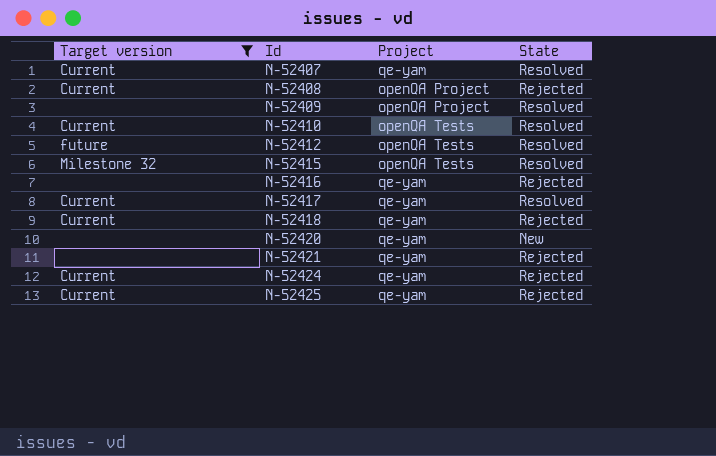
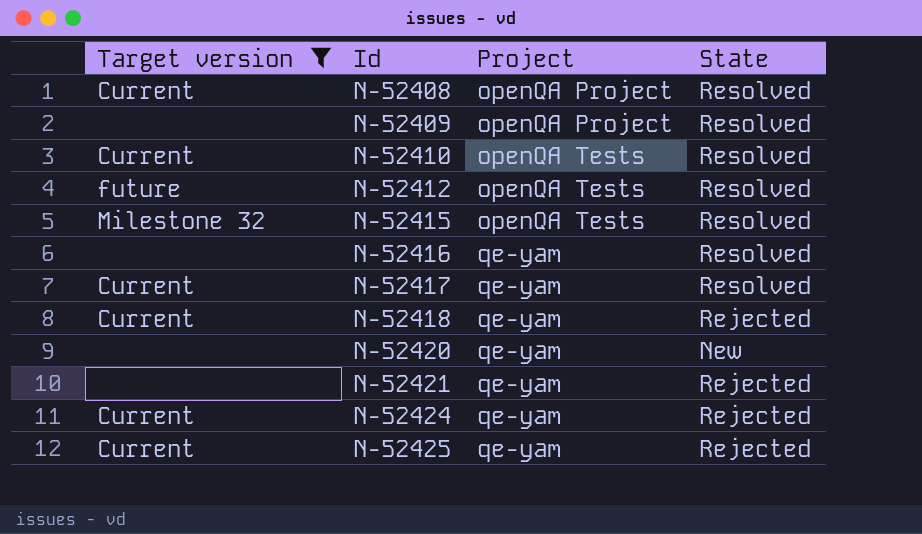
row N-52407: Current | qe-yam | Resolved -> none
N-52408 | State: Rejected -> Resolved
N-52416 | State: Rejected -> Resolved

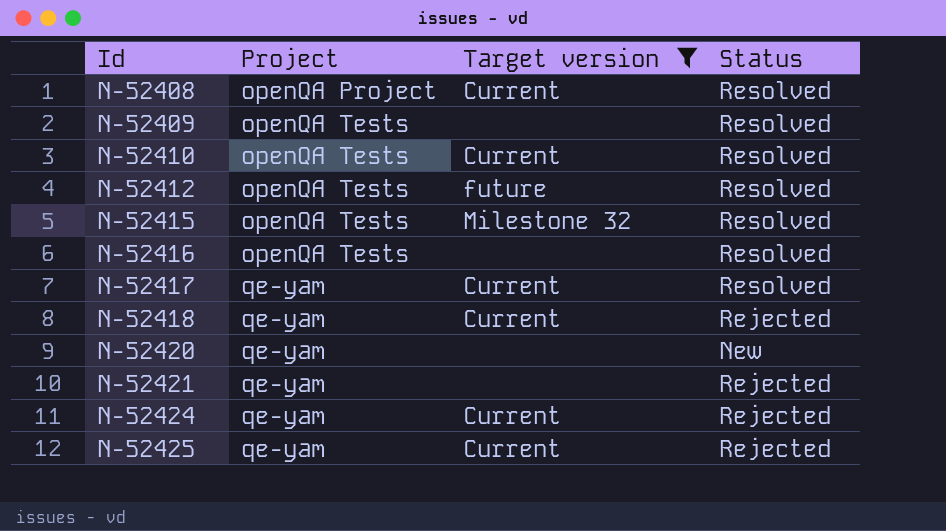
column Target version | position: 1 -> 3
column name: State -> Status
N-52409 | Project: openQA Project -> openQA Tests
N-52416 | Project: qe-yam -> openQA Tests

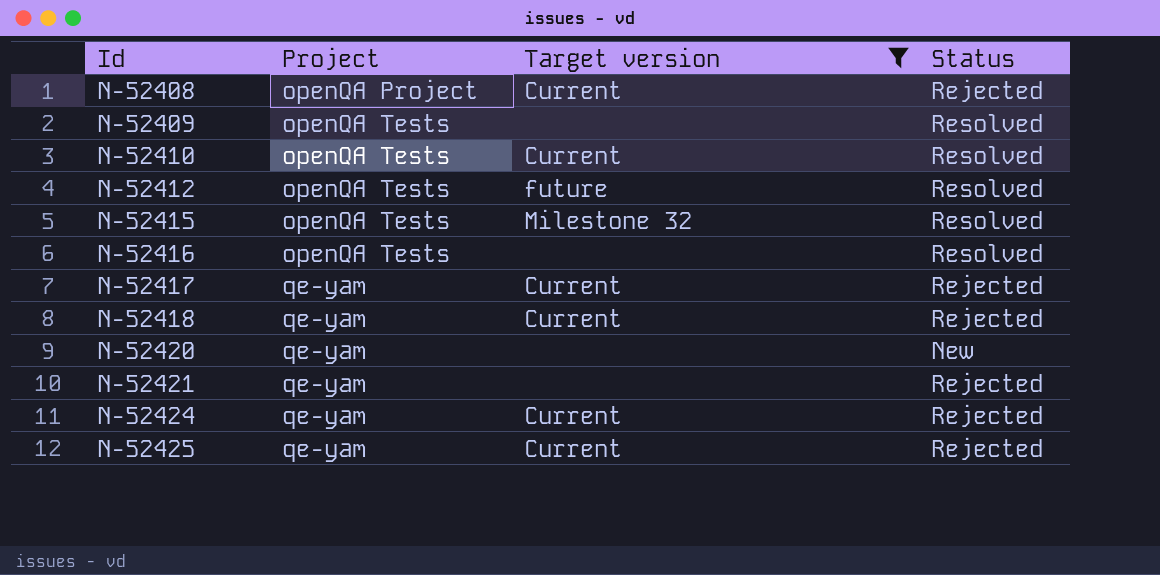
N-52408 | Status: Resolved -> Rejected
N-52417 | Status: Resolved -> Rejected

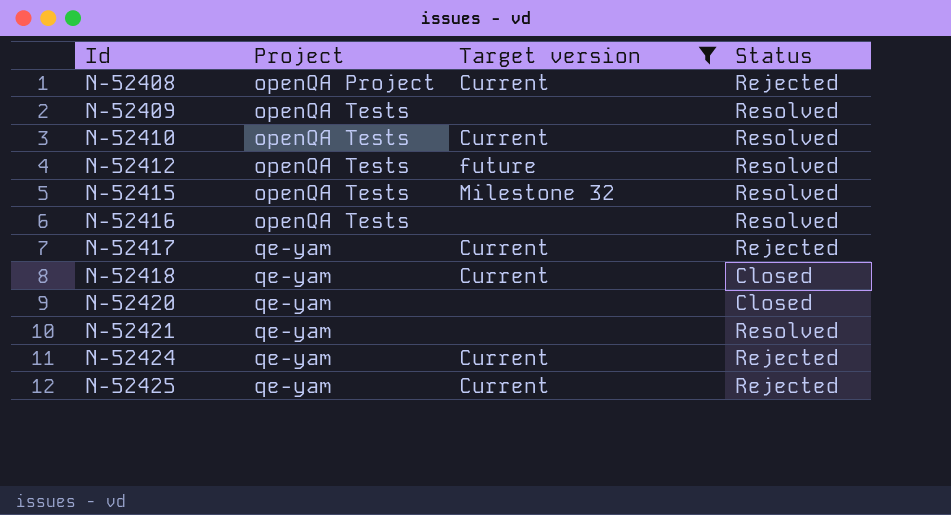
N-52418 | Status: Rejected -> Closed
N-52420 | Status: New -> Closed
N-52421 | Status: Rejected -> Resolved

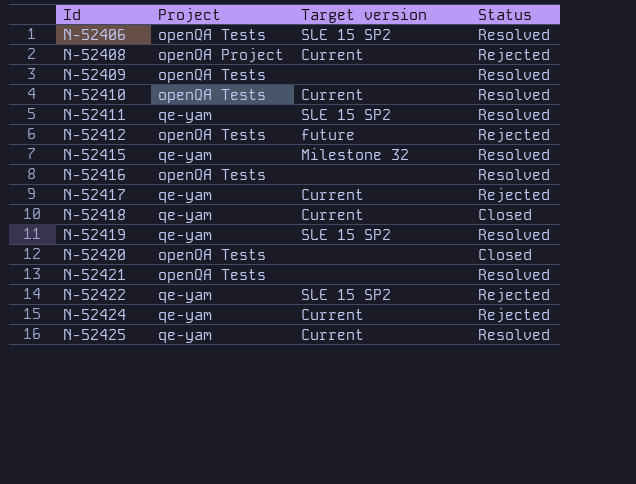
filter: Target version != SLE 15 SP2 -> none
N-52412 | Status: Resolved -> Rejected
N-52415 | Project: openQA Tests -> qe-yam
N-52420 | Project: qe-yam -> openQA Tests
N-52421 | Project: qe-yam -> openQA Tests
N-52425 | Status: Rejected -> Resolved

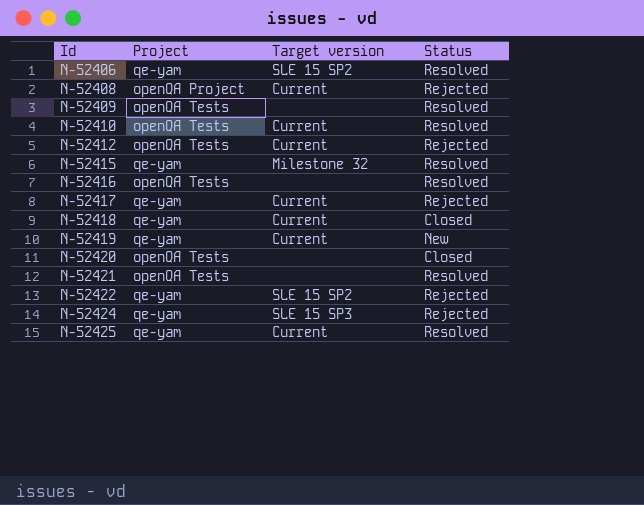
row N-52411: qe-yam | SLE 15 SP2 | Resolved -> none
N-52406 | Project: openQA Tests -> qe-yam
N-52412 | Target version: future -> Current
N-52419 | Target version: SLE 15 SP2 -> Current
N-52419 | Status: Resolved -> New
N-52424 | Target version: Current -> SLE 15 SP3

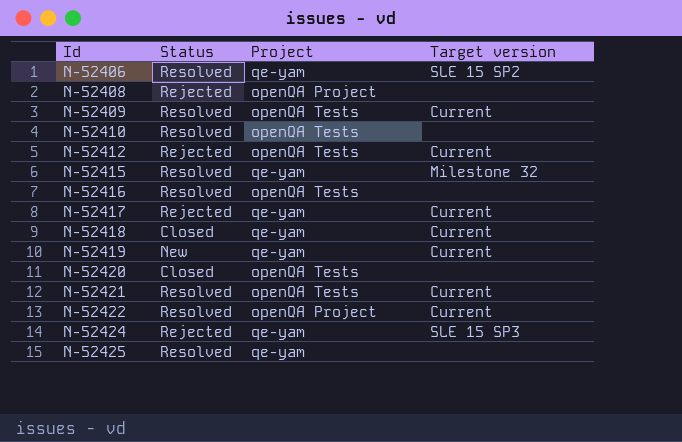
column Status | position: 4 -> 2
N-52408 | Target version: Current -> none
N-52409 | Target version: none -> Current
N-52410 | Target version: Current -> none
N-52421 | Target version: none -> Current
N-52422 | Status: Rejected -> Resolved
N-52422 | Project: qe-yam -> openQA Project
N-52422 | Target version: SLE 15 SP2 -> Current
N-52425 | Target version: Current -> none

